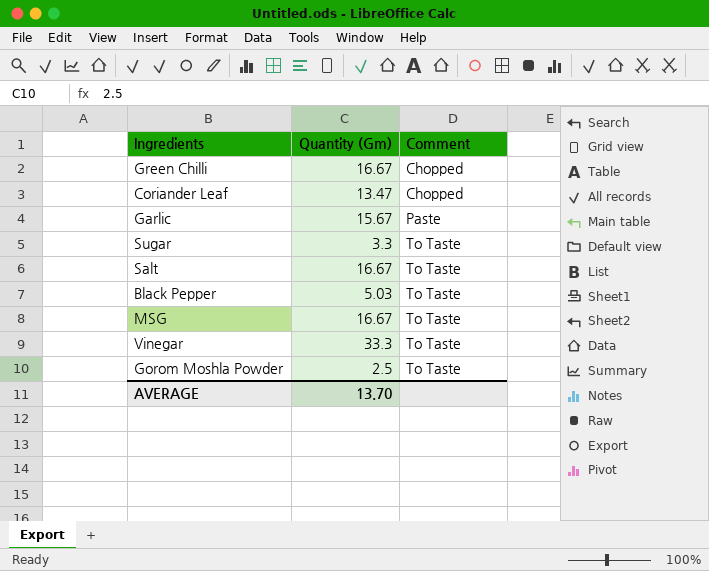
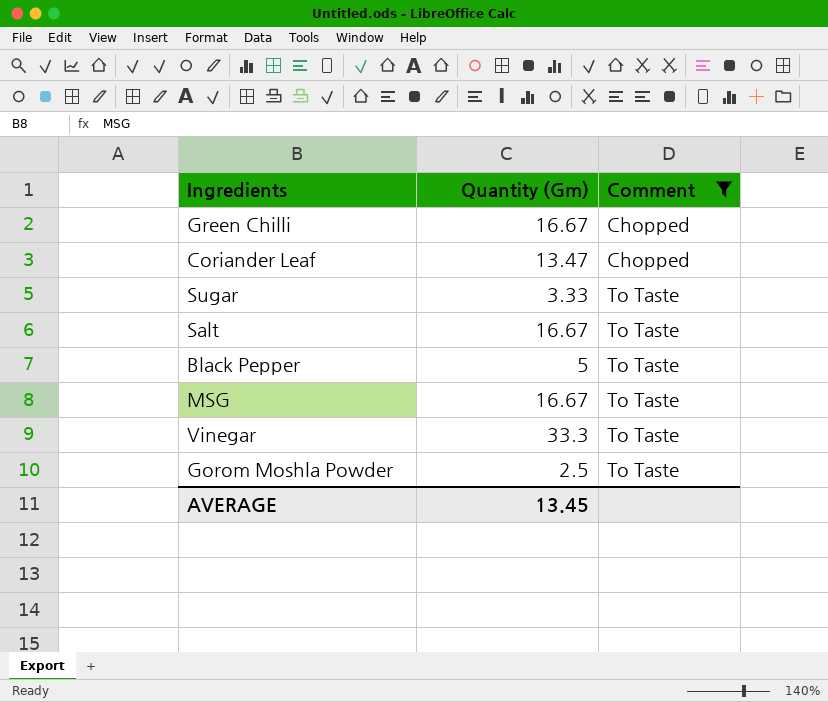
filter: none -> Comment != Paste
Sugar | Quantity (Gm): 3.3 -> 3.33
Black Pepper | Quantity (Gm): 5.03 -> 5
AVERAGE | Quantity (Gm): 13.70 -> 13.45

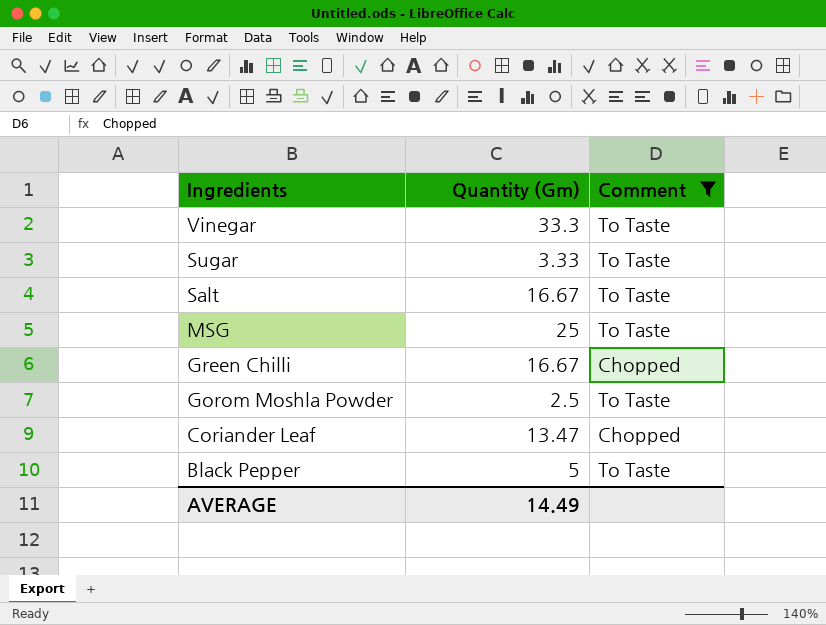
row order: Comment ascending -> Ingredients descending
MSG | Quantity (Gm): 16.67 -> 25
AVERAGE | Quantity (Gm): 13.45 -> 14.49

